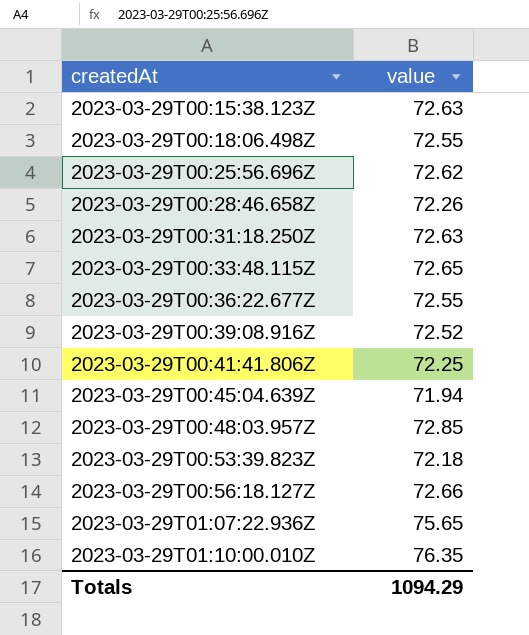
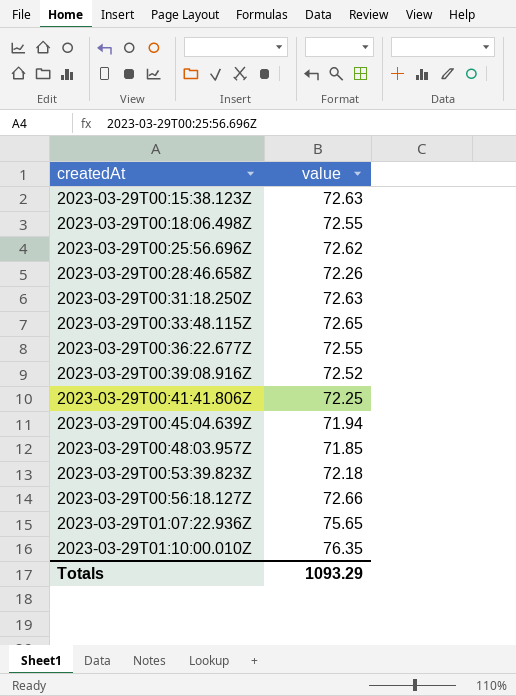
2023-03-29T00:48:03.957Z | value: 72.85 -> 71.85
Totals | value: 1094.29 -> 1093.29

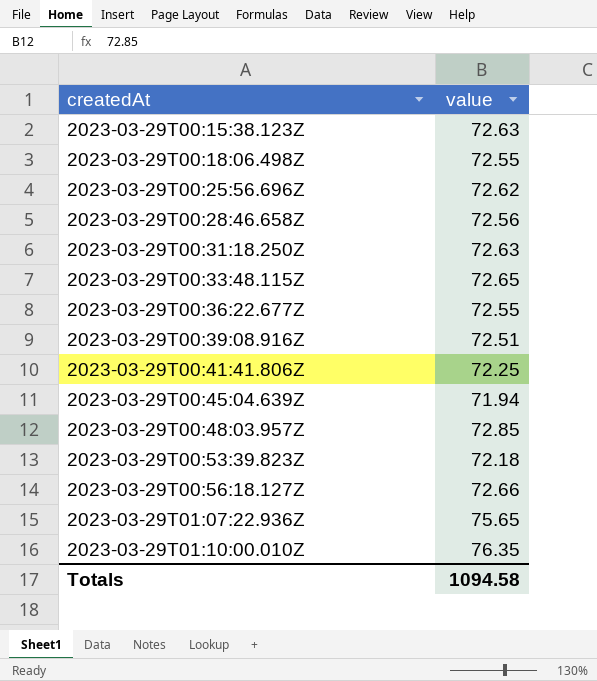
2023-03-29T00:28:46.658Z | value: 72.26 -> 72.56
2023-03-29T00:39:08.916Z | value: 72.52 -> 72.51
2023-03-29T00:48:03.957Z | value: 71.85 -> 72.85
Totals | value: 1093.29 -> 1094.58

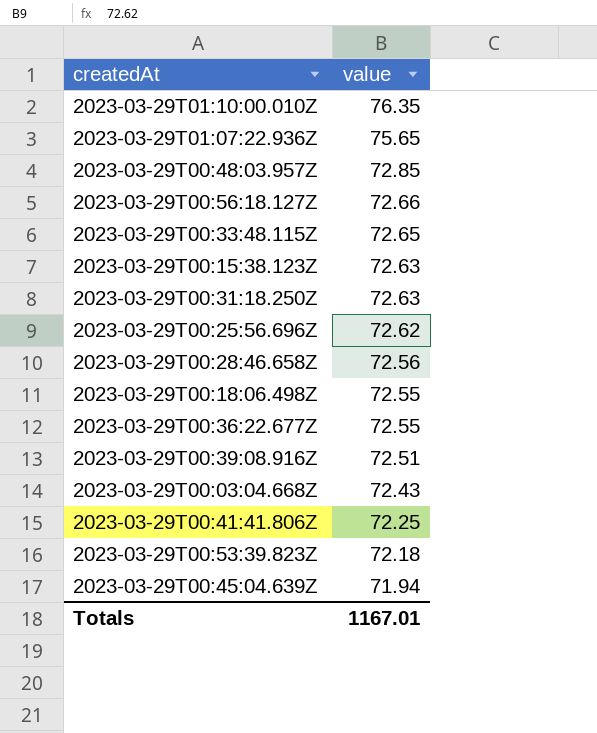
row order: createdAt ascending -> value descending
row 2023-03-29T00:03:04.668Z: none -> 72.43
Totals | value: 1094.58 -> 1167.01

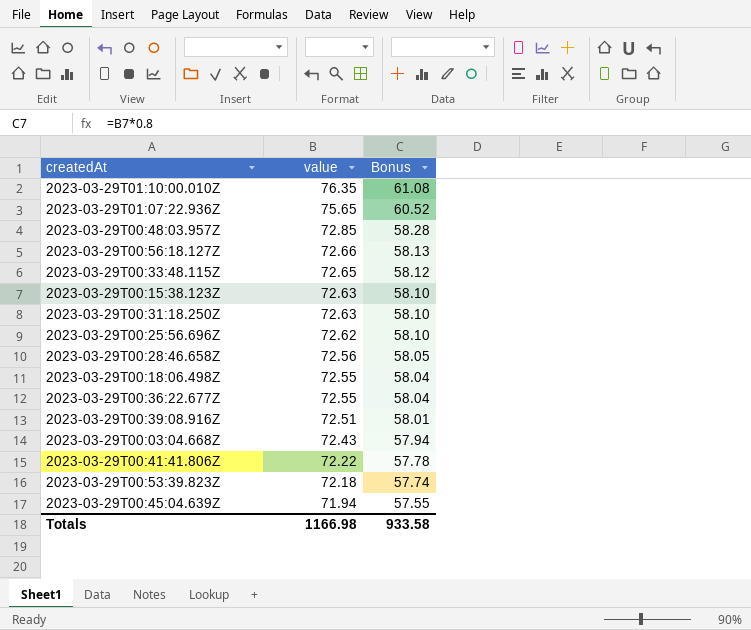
column Bonus | formula: none -> [value] * 0.8
2023-03-29T00:41:41.806Z | value: 72.25 -> 72.22
Totals | value: 1167.01 -> 1166.98

